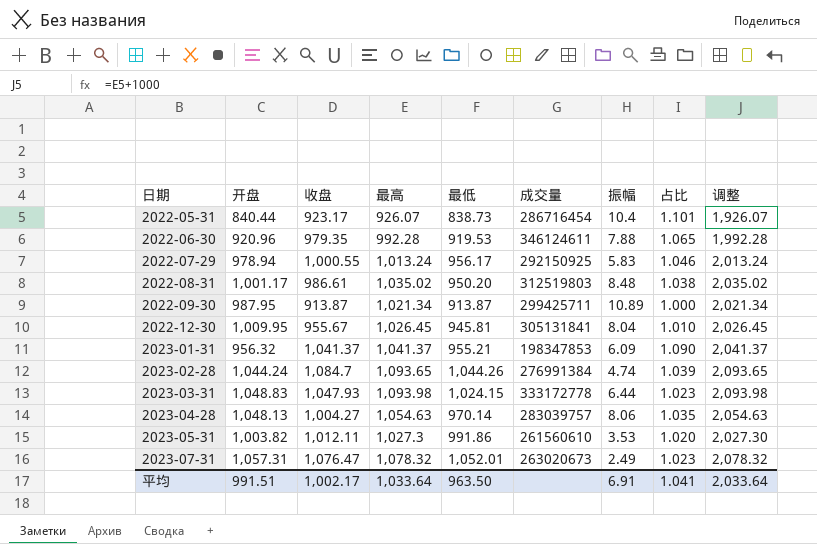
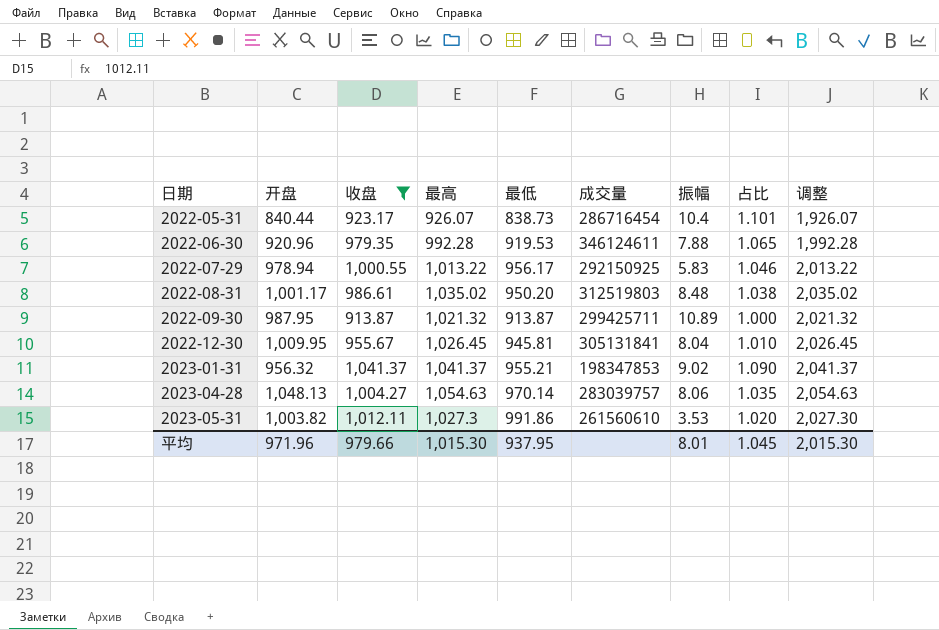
filter: none -> 收盘 <= 1,041.37
2022-07-29 | 最高: 1,013.24 -> 1,013.22
2022-07-29 | 调整: 2,013.24 -> 2,013.22
2022-09-30 | 最高: 1,021.34 -> 1,021.32
2022-09-30 | 调整: 2,021.34 -> 2,021.32
2023-01-31 | 振幅: 6.09 -> 9.02
平均 | 开盘: 991.51 -> 971.96
平均 | 收盘: 1,002.17 -> 979.66
平均 | 最高: 1,033.64 -> 1,015.30
平均 | 最低: 963.50 -> 937.95
平均 | 振幅: 6.91 -> 8.01
平均 | 占比: 1.041 -> 1.045
平均 | 调整: 2,033.64 -> 2,015.30

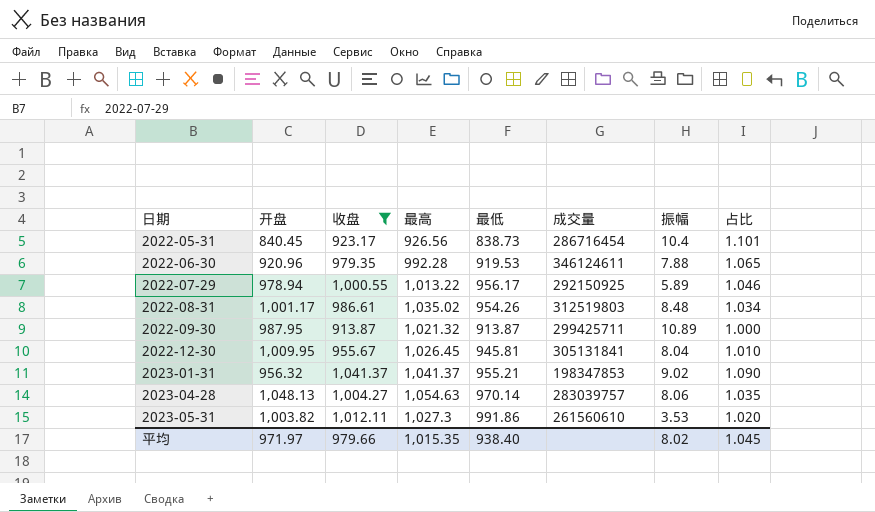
column 调整 | formula: [最高] + 1000 -> none
2022-05-31 | 开盘: 840.44 -> 840.45
2022-05-31 | 最高: 926.07 -> 926.56
2022-07-29 | 振幅: 5.83 -> 5.89
2022-08-31 | 最低: 950.20 -> 954.26
2022-08-31 | 占比: 1.038 -> 1.034
平均 | 开盘: 971.96 -> 971.97
平均 | 最高: 1,015.30 -> 1,015.35
平均 | 最低: 937.95 -> 938.40
平均 | 振幅: 8.01 -> 8.02

